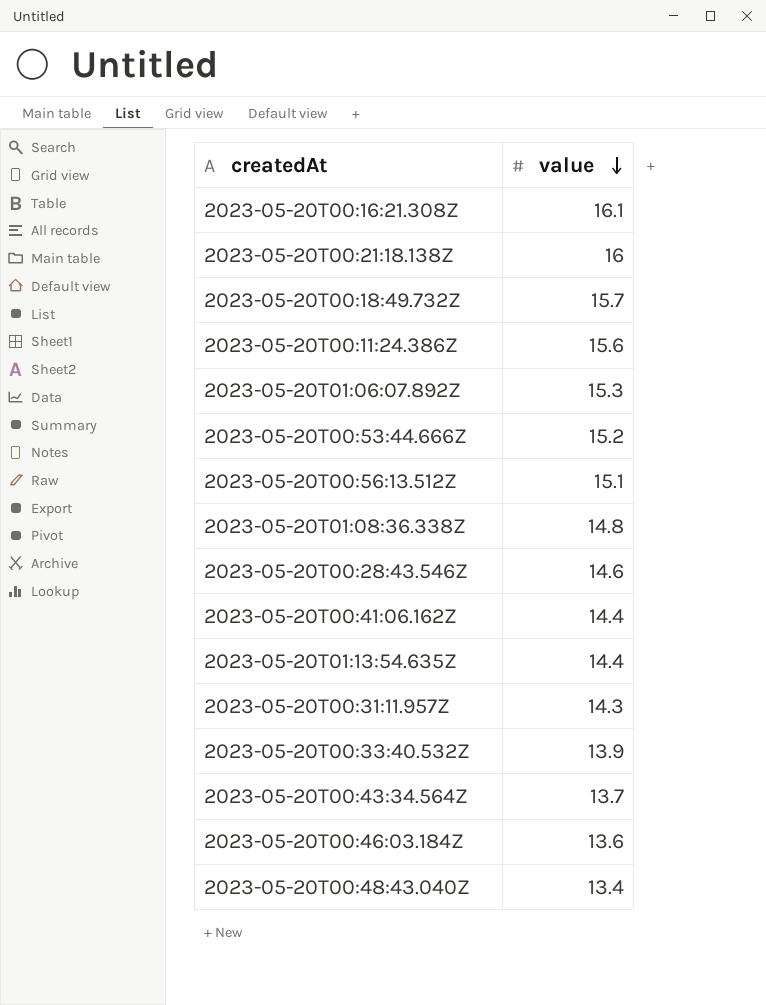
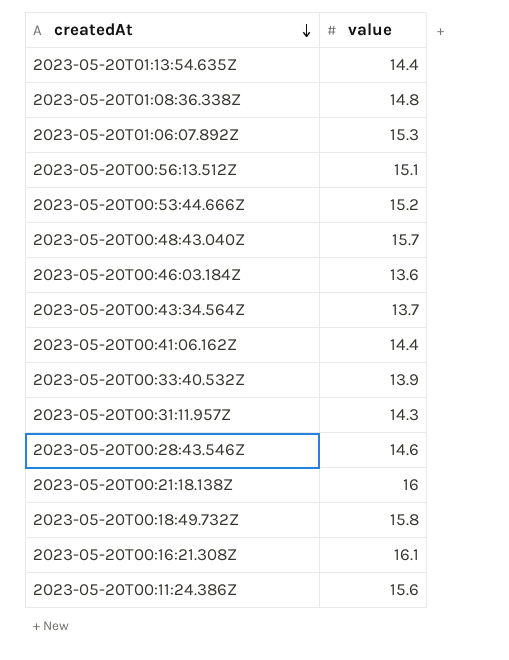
row order: value descending -> createdAt descending
2023-05-20T00:48:43.040Z | value: 13.4 -> 15.7
2023-05-20T00:18:49.732Z | value: 15.7 -> 15.8

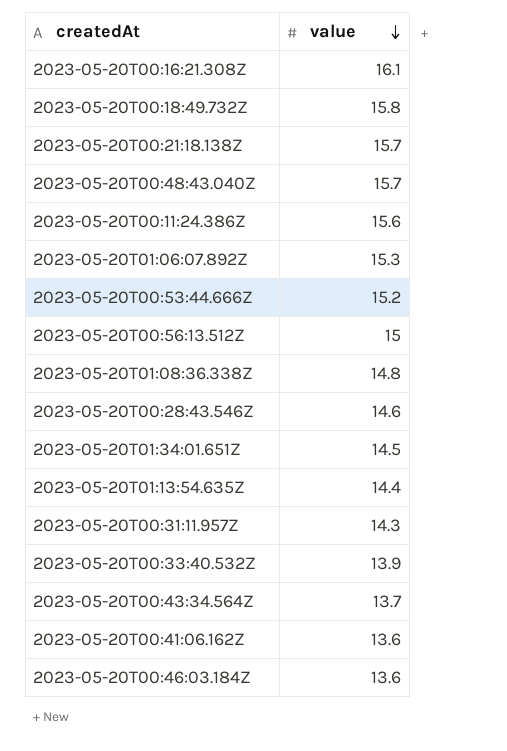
row order: createdAt descending -> value descending
2023-05-20T00:21:18.138Z | value: 16 -> 15.7
2023-05-20T00:56:13.512Z | value: 15.1 -> 15
row 2023-05-20T01:34:01.651Z: none -> 14.5
2023-05-20T00:41:06.162Z | value: 14.4 -> 13.6

